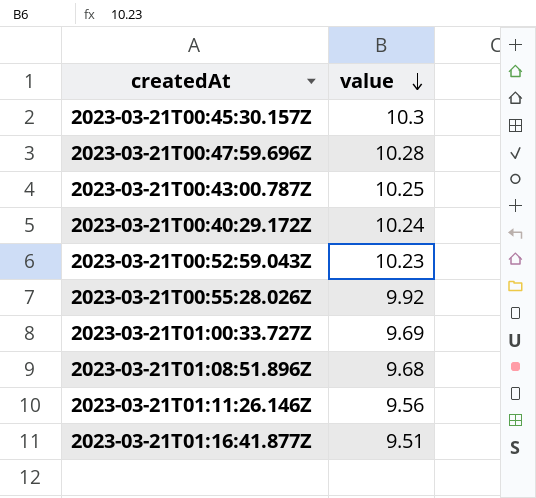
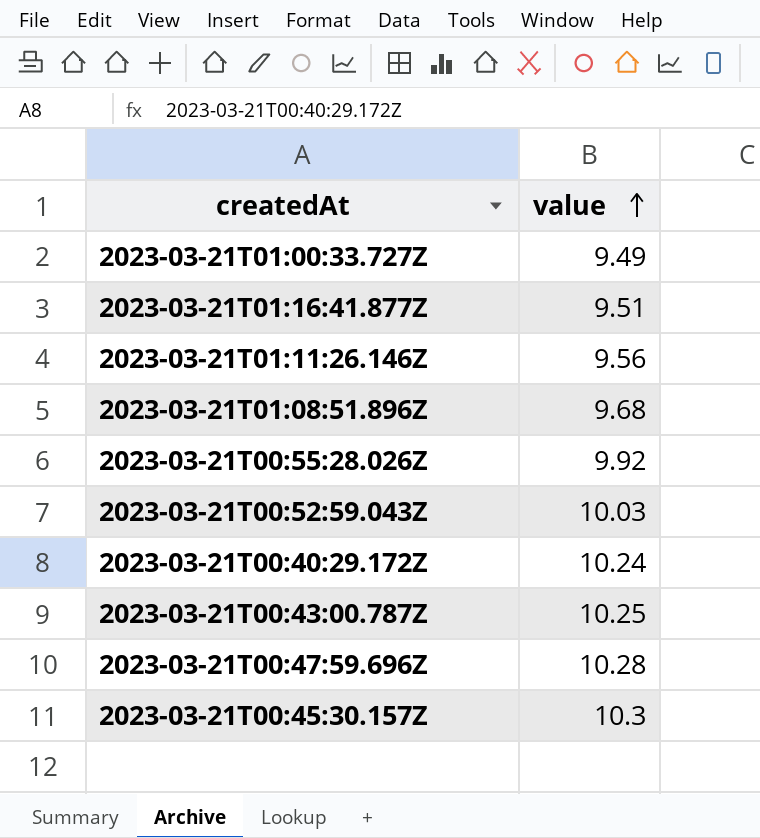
row order: value descending -> value ascending
2023-03-21T01:00:33.727Z | value: 9.69 -> 9.49
2023-03-21T00:52:59.043Z | value: 10.23 -> 10.03

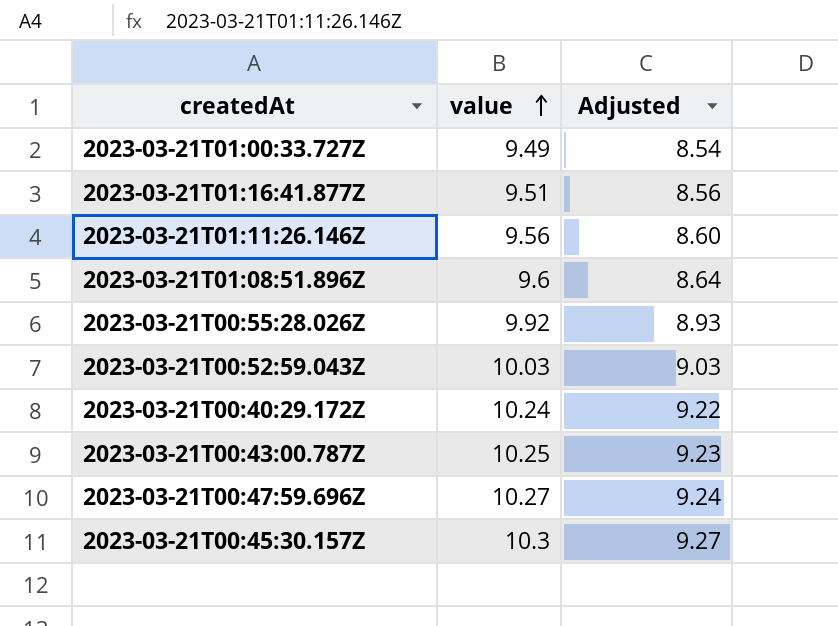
column Adjusted | formula: none -> [value] * 0.9
2023-03-21T01:08:51.896Z | value: 9.68 -> 9.6
2023-03-21T00:47:59.696Z | value: 10.28 -> 10.27

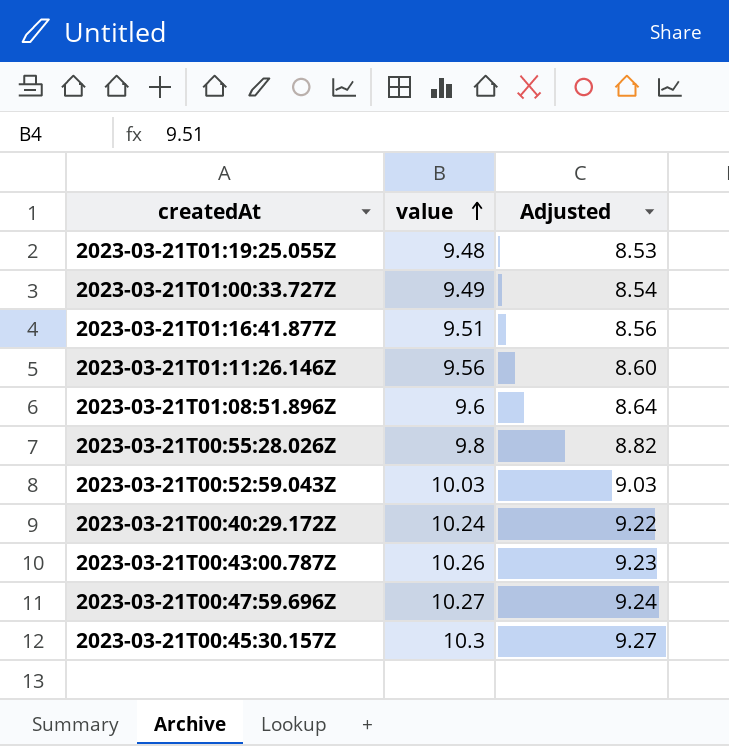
row 2023-03-21T01:19:25.055Z: none -> 9.48 | 8.53
2023-03-21T00:55:28.026Z | value: 9.92 -> 9.8
2023-03-21T00:55:28.026Z | Adjusted: 8.93 -> 8.82
2023-03-21T00:43:00.787Z | value: 10.25 -> 10.26

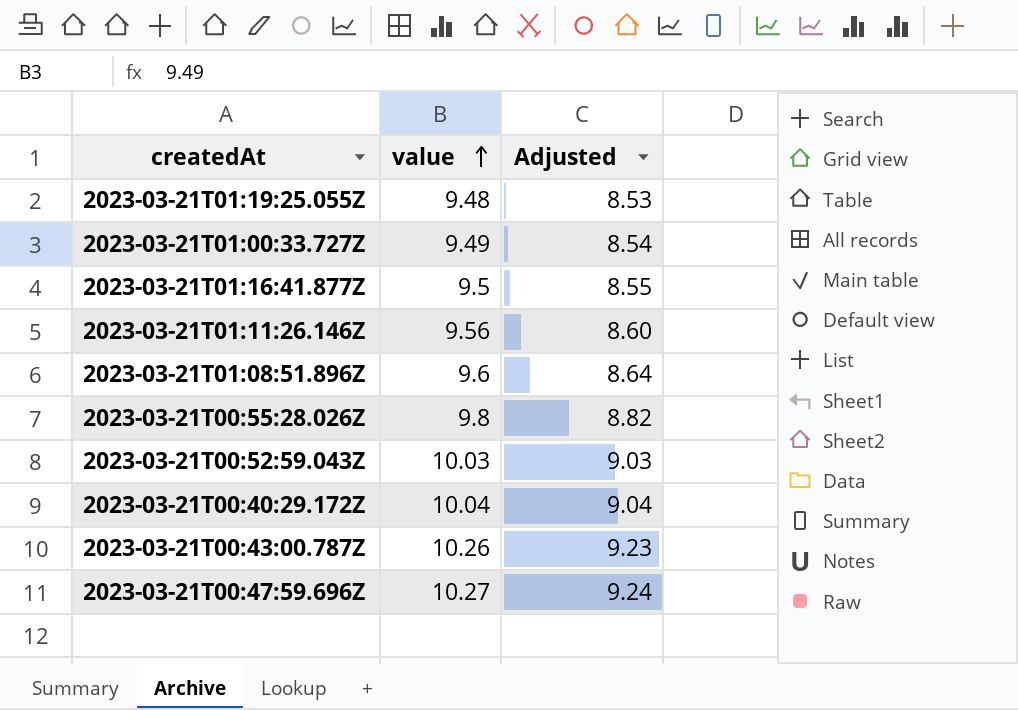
row 2023-03-21T00:45:30.157Z: 10.3 | 9.27 -> none
2023-03-21T01:16:41.877Z | value: 9.51 -> 9.5
2023-03-21T01:16:41.877Z | Adjusted: 8.56 -> 8.55
2023-03-21T00:40:29.172Z | value: 10.24 -> 10.04
2023-03-21T00:40:29.172Z | Adjusted: 9.22 -> 9.04

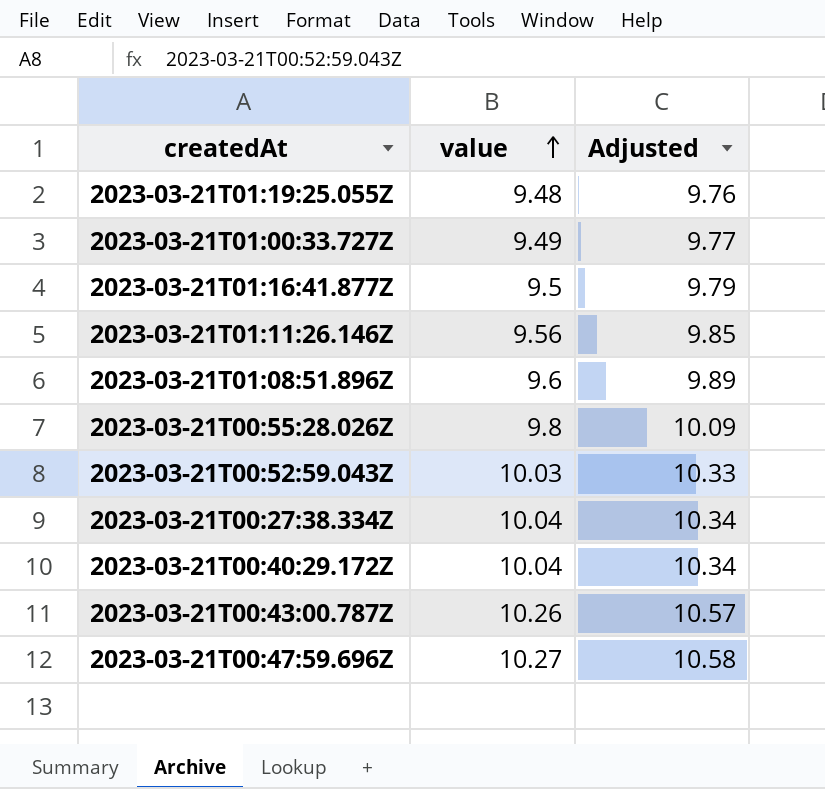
column Adjusted | formula: [value] * 0.9 -> [value] * 1.03
row 2023-03-21T00:27:38.334Z: none -> 10.04 | 10.34

